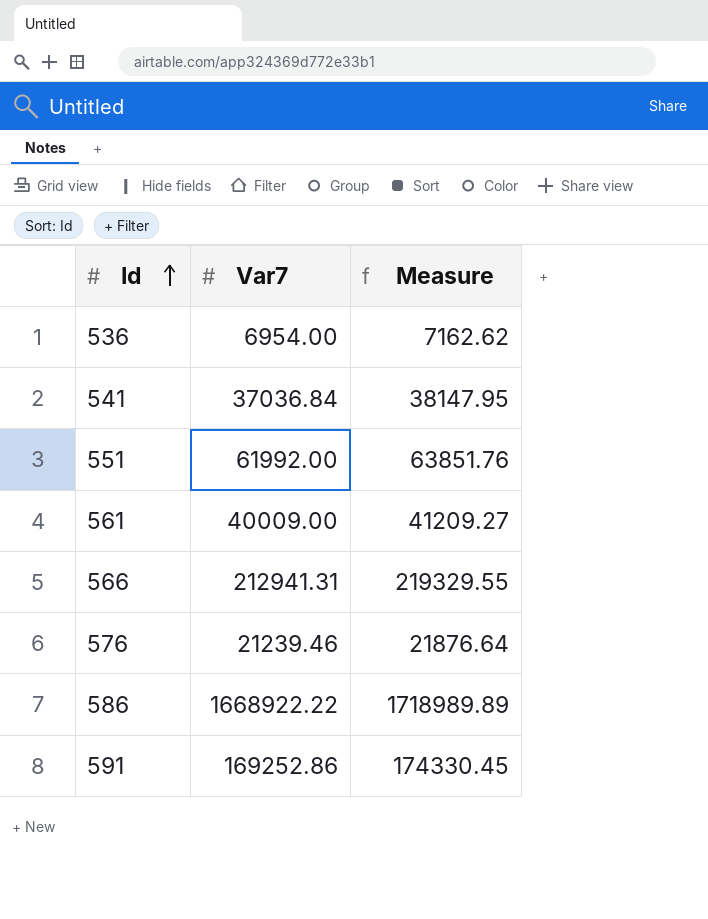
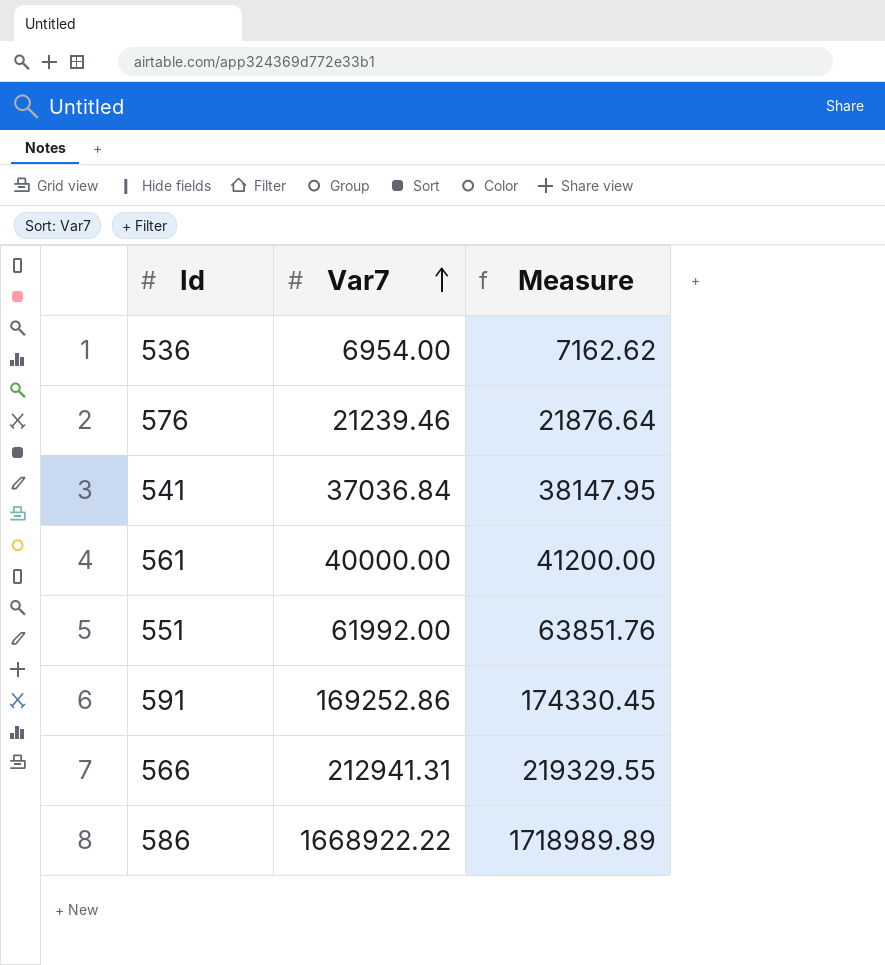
row order: Id ascending -> Var7 ascending
561 | Var7: 40009.00 -> 40000.00
561 | Measure: 41209.27 -> 41200.00

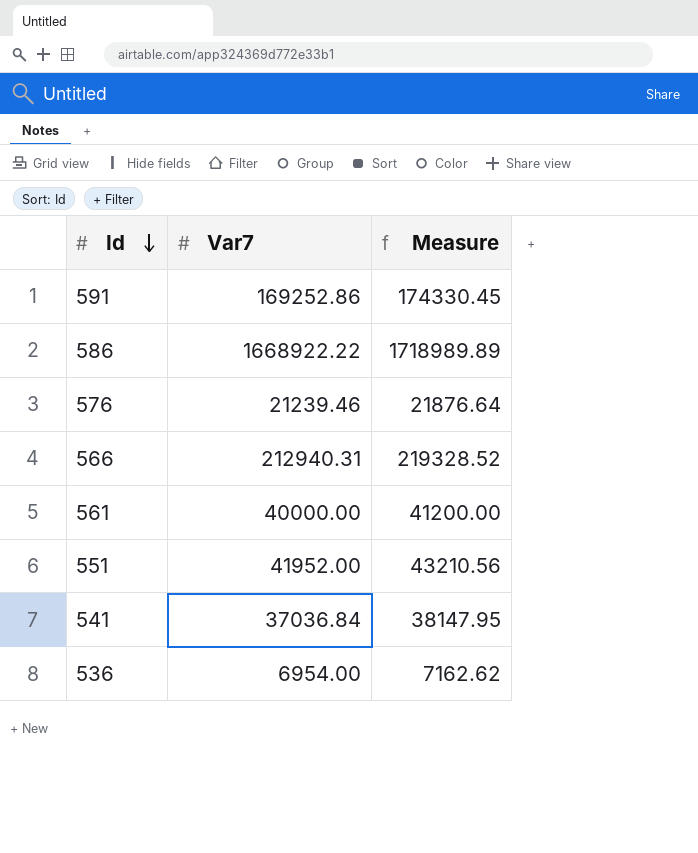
row order: Var7 ascending -> Id descending
566 | Var7: 212941.31 -> 212940.31
566 | Measure: 219329.55 -> 219328.52
551 | Var7: 61992.00 -> 41952.00
551 | Measure: 63851.76 -> 43210.56

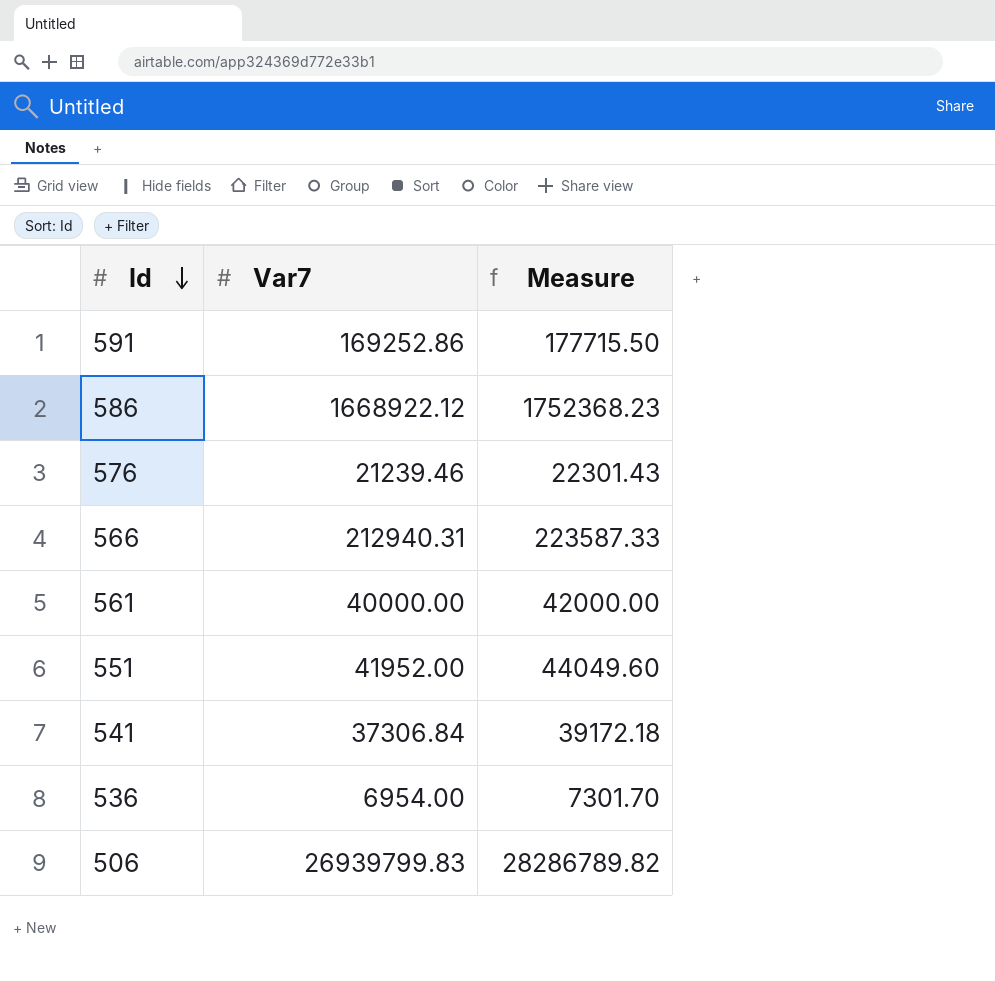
column Measure | formula: [Var7] * 1.03 -> [Var7] * 1.05
586 | Var7: 1668922.22 -> 1668922.12
541 | Var7: 37036.84 -> 37306.84
row 506: none -> 26939799.83 | 28286789.82

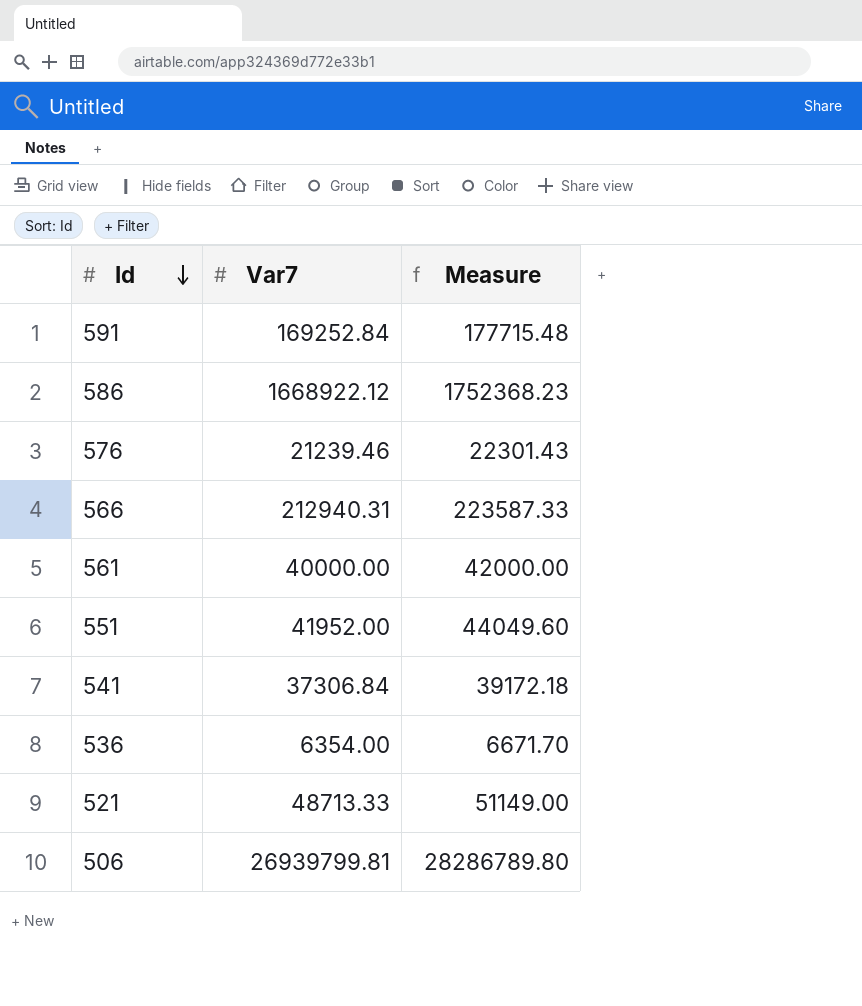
591 | Var7: 169252.86 -> 169252.84
591 | Measure: 177715.50 -> 177715.48
536 | Var7: 6954.00 -> 6354.00
536 | Measure: 7301.70 -> 6671.70
row 521: none -> 48713.33 | 51149.00
506 | Var7: 26939799.83 -> 26939799.81
506 | Measure: 28286789.82 -> 28286789.80

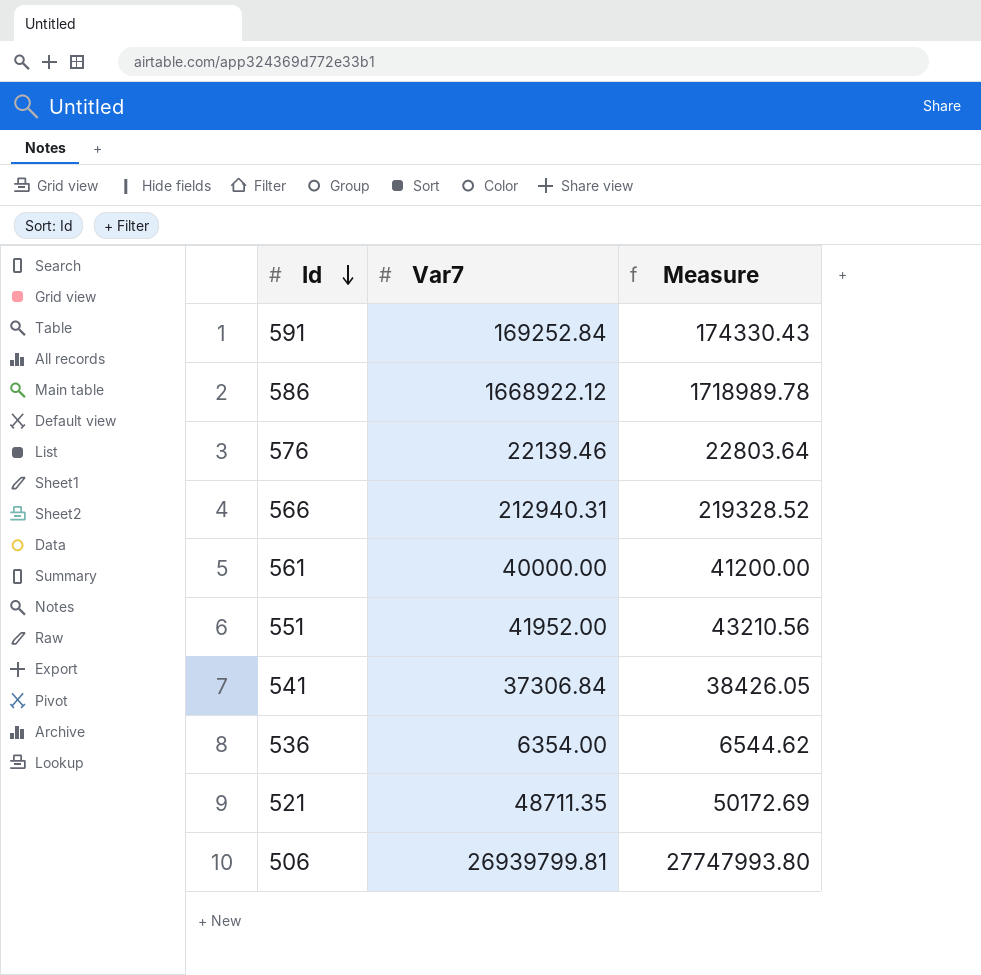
column Measure | formula: [Var7] * 1.05 -> [Var7] * 1.03
576 | Var7: 21239.46 -> 22139.46
521 | Var7: 48713.33 -> 48711.35

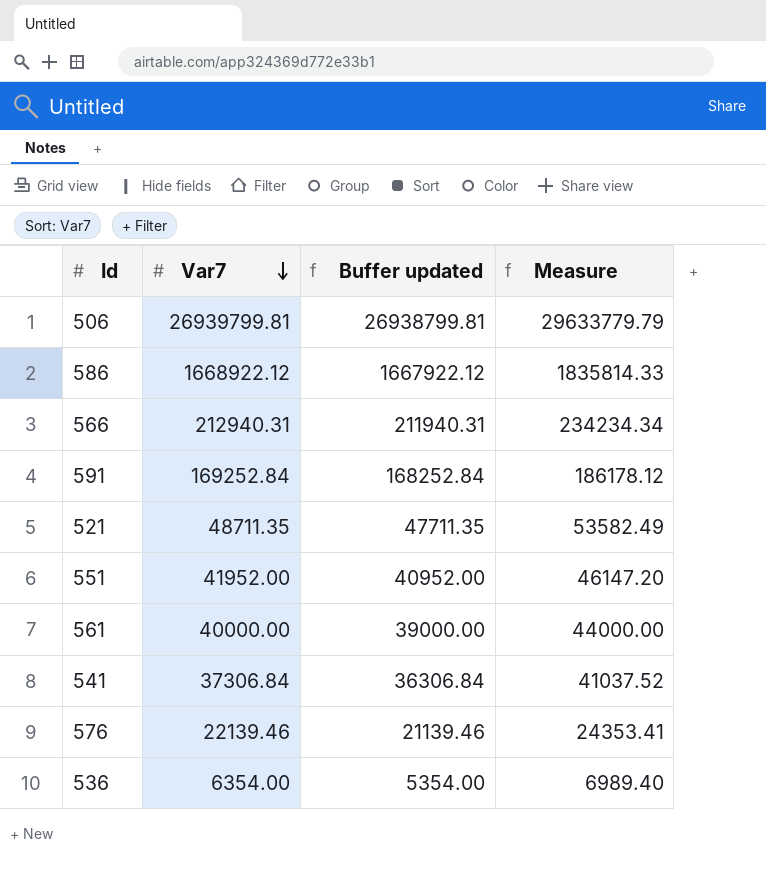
row order: Id descending -> Var7 descending
column Buffer updated | formula: none -> [Var7] - 1000
column Measure | formula: [Var7] * 1.03 -> [Var7] * 1.1

